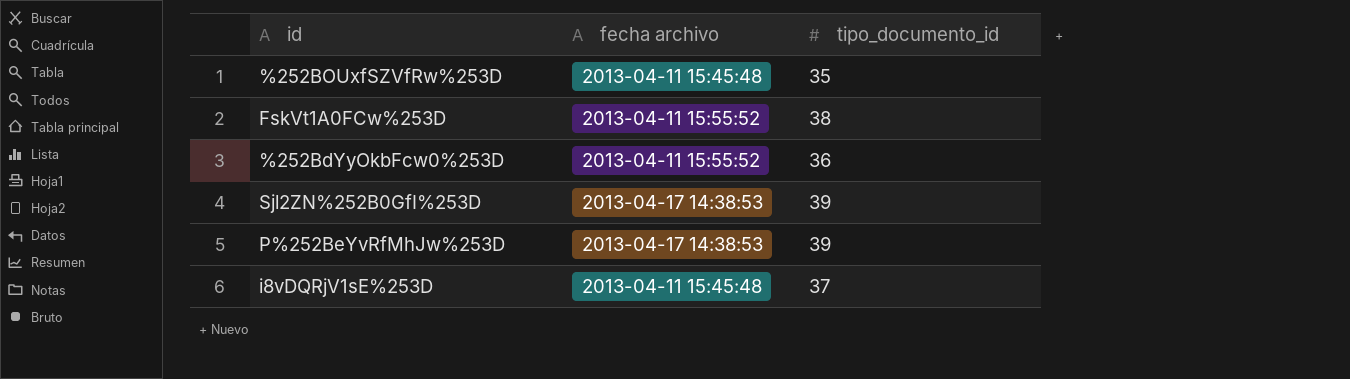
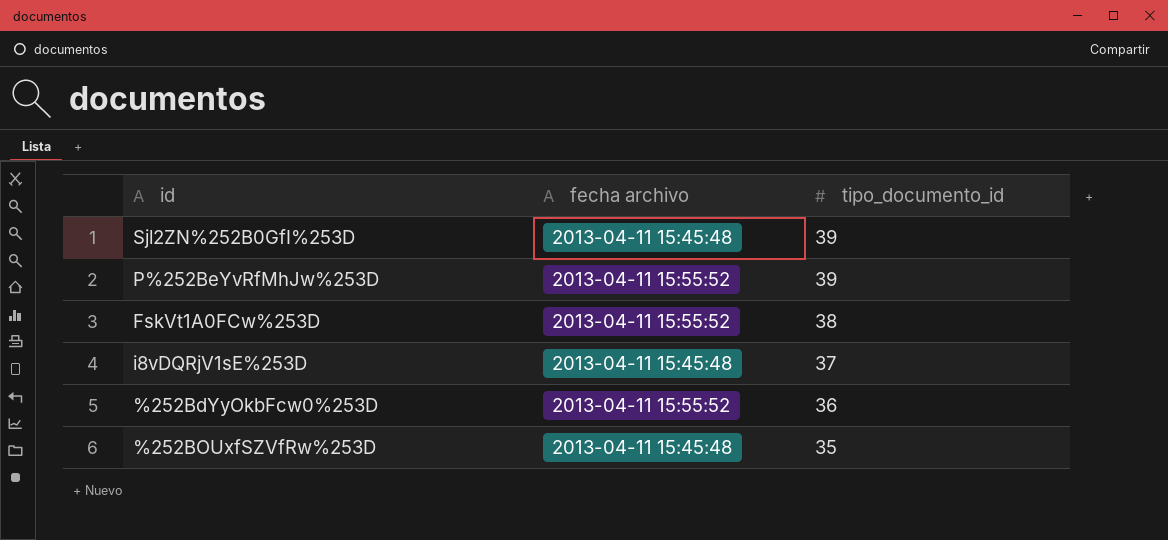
row order: none -> tipo_documento_id descending
Sjl2ZN%252B0GfI%253D | fecha archivo: 2013-04-17 14:38:53 -> 2013-04-11 15:45:48
P%252BeYvRfMhJw%253D | fecha archivo: 2013-04-17 14:38:53 -> 2013-04-11 15:55:52

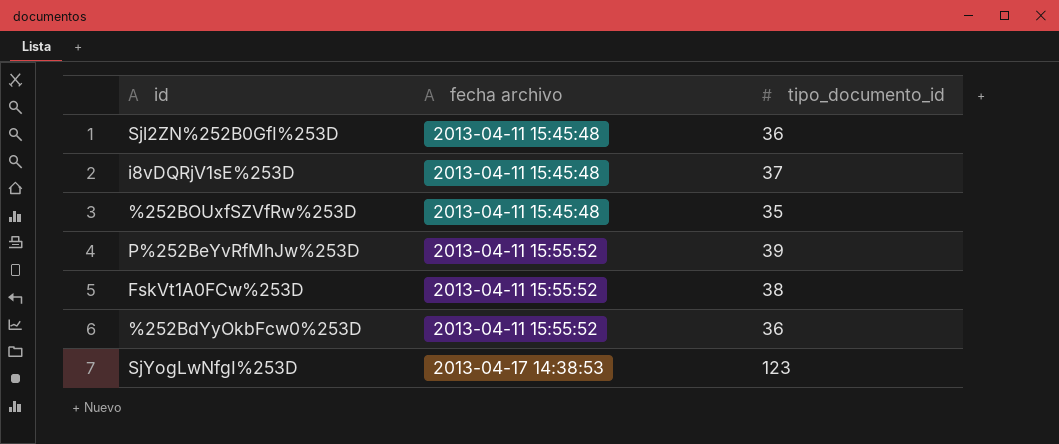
row order: tipo_documento_id descending -> fecha archivo ascending
Sjl2ZN%252B0GfI%253D | tipo_documento_id: 39 -> 36
row SjYogLwNfgI%253D: none -> 2013-04-17 14:38:53 | 123

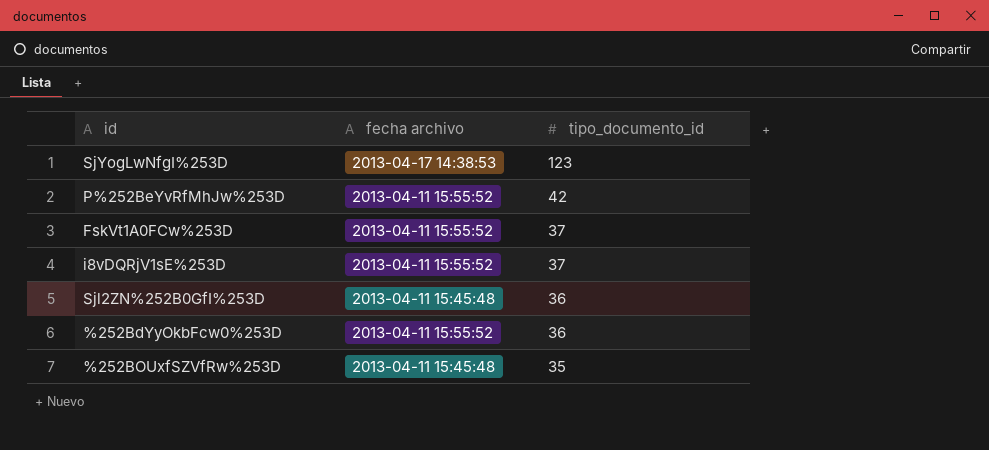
row order: fecha archivo ascending -> tipo_documento_id descending
P%252BeYvRfMhJw%253D | tipo_documento_id: 39 -> 42
FskVt1A0FCw%253D | tipo_documento_id: 38 -> 37
i8vDQRjV1sE%253D | fecha archivo: 2013-04-11 15:45:48 -> 2013-04-11 15:55:52

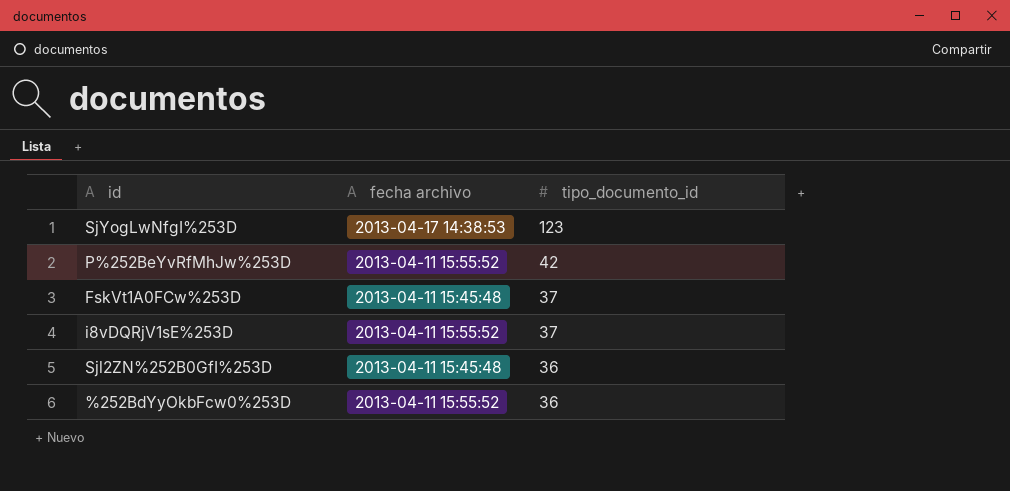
row %252BOUxfSZVfRw%253D: 2013-04-11 15:45:48 | 35 -> none
FskVt1A0FCw%253D | fecha archivo: 2013-04-11 15:55:52 -> 2013-04-11 15:45:48

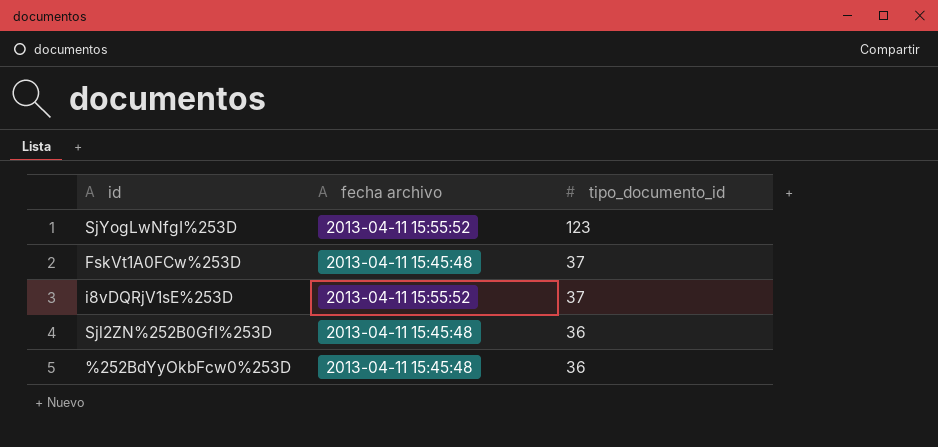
row P%252BeYvRfMhJw%253D: 2013-04-11 15:55:52 | 42 -> none
SjYogLwNfgI%253D | fecha archivo: 2013-04-17 14:38:53 -> 2013-04-11 15:55:52
%252BdYyOkbFcw0%253D | fecha archivo: 2013-04-11 15:55:52 -> 2013-04-11 15:45:48

